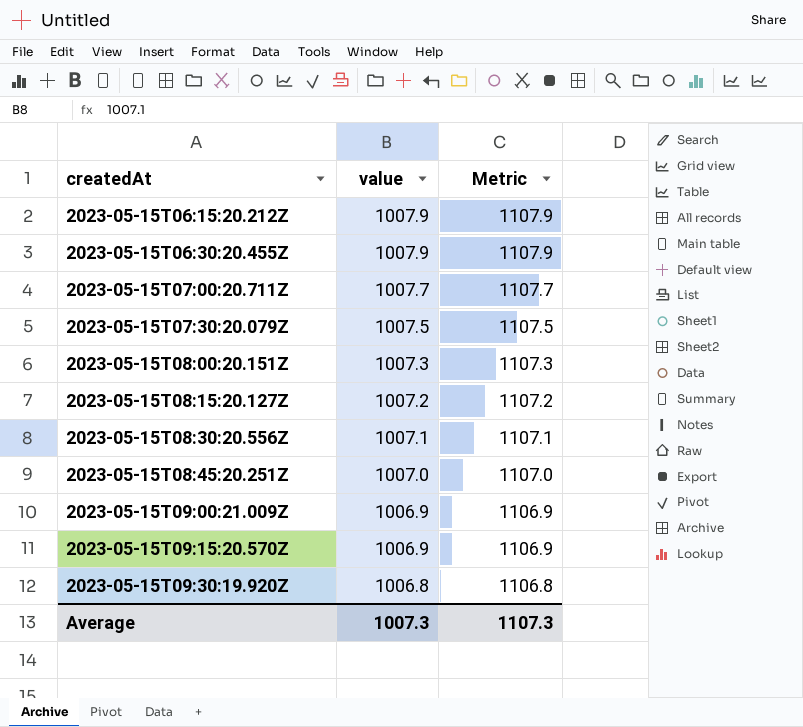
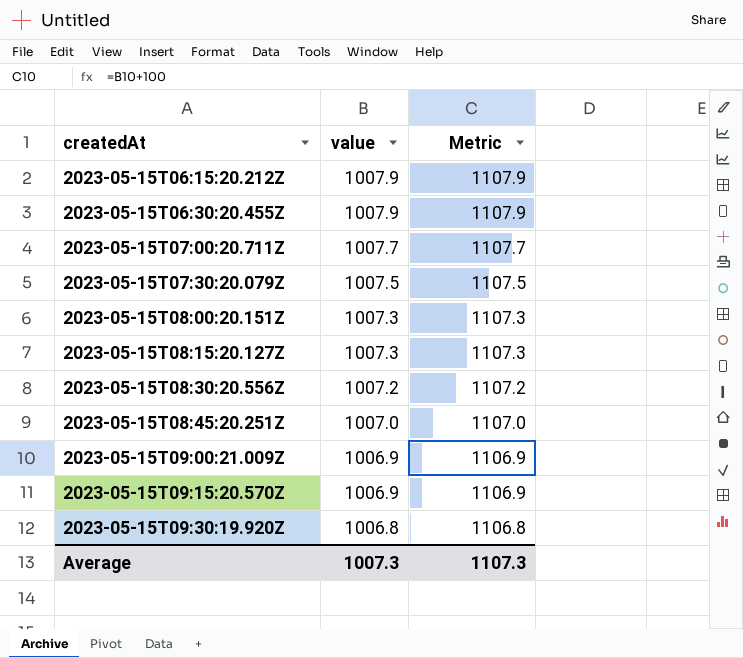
2023-05-15T08:15:20.127Z | value: 1007.2 -> 1007.3
2023-05-15T08:15:20.127Z | Metric: 1107.2 -> 1107.3
2023-05-15T08:30:20.556Z | value: 1007.1 -> 1007.2
2023-05-15T08:30:20.556Z | Metric: 1107.1 -> 1107.2

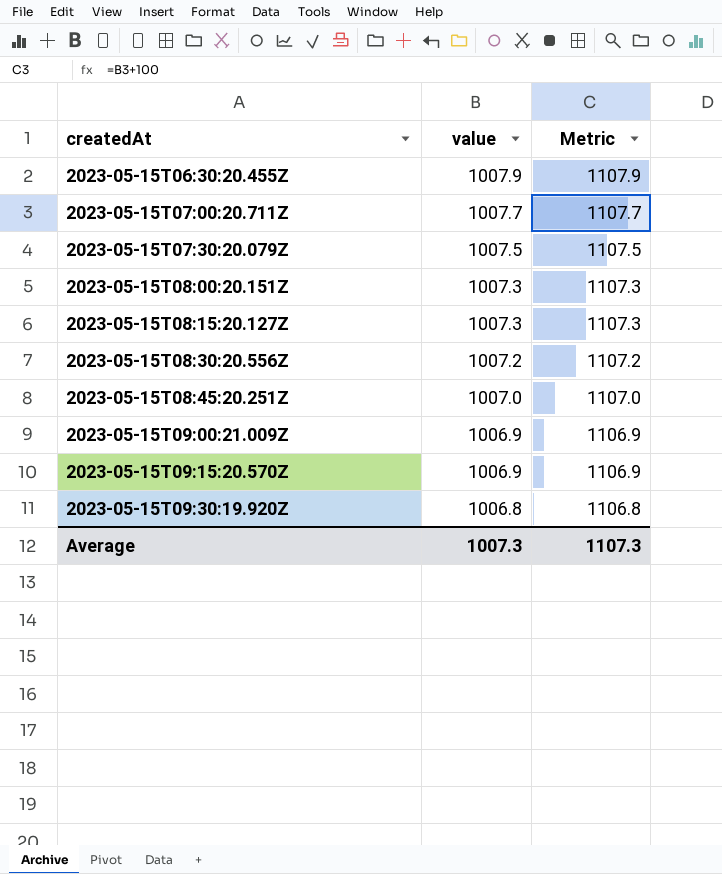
row 2023-05-15T06:15:20.212Z: 1007.9 | 1107.9 -> none

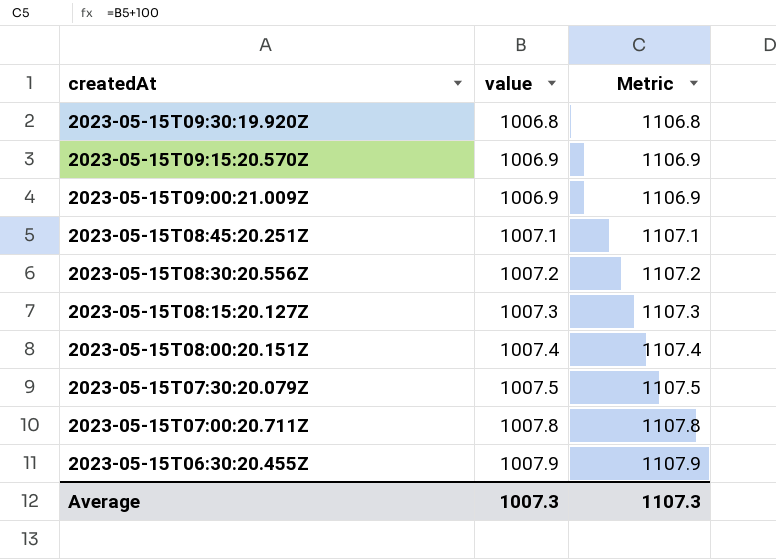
row order: createdAt ascending -> createdAt descending
2023-05-15T08:45:20.251Z | value: 1007.0 -> 1007.1
2023-05-15T08:45:20.251Z | Metric: 1107.0 -> 1107.1
2023-05-15T08:00:20.151Z | value: 1007.3 -> 1007.4
2023-05-15T08:00:20.151Z | Metric: 1107.3 -> 1107.4
2023-05-15T07:00:20.711Z | value: 1007.7 -> 1007.8
2023-05-15T07:00:20.711Z | Metric: 1107.7 -> 1107.8

